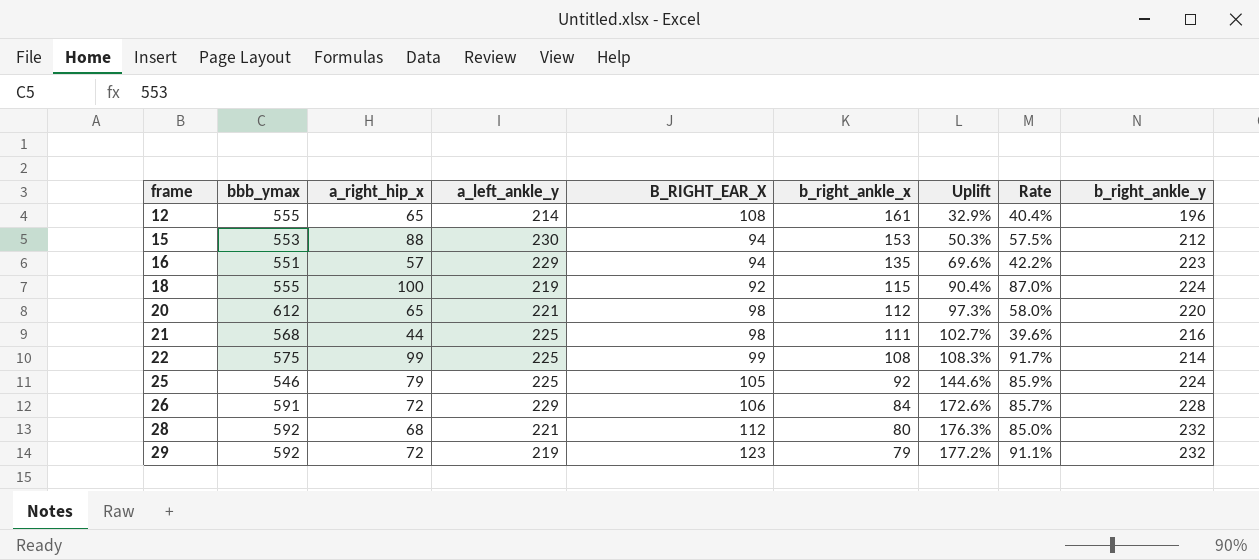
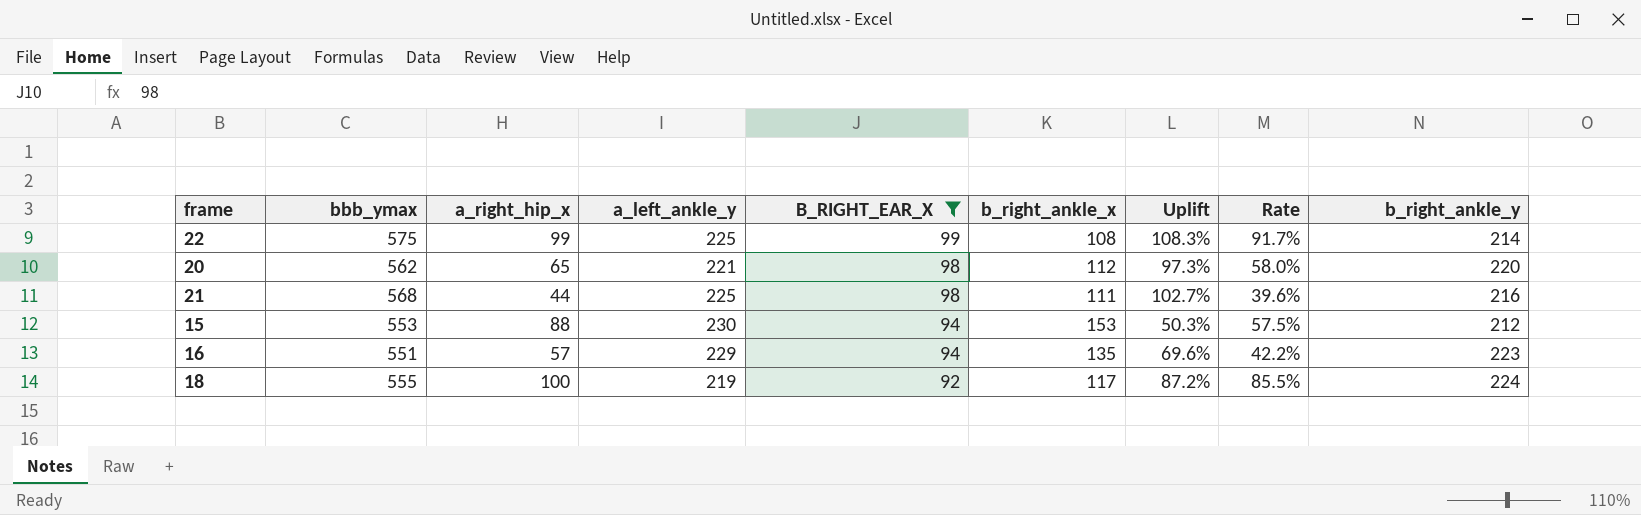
filter: none -> B_RIGHT_EAR_X <= 99
row order: frame ascending -> B_RIGHT_EAR_X descending
20 | bbb_ymax: 612 -> 562
18 | b_right_ankle_x: 115 -> 117
18 | Uplift: 90.4% -> 87.2%
18 | Rate: 87.0% -> 85.5%

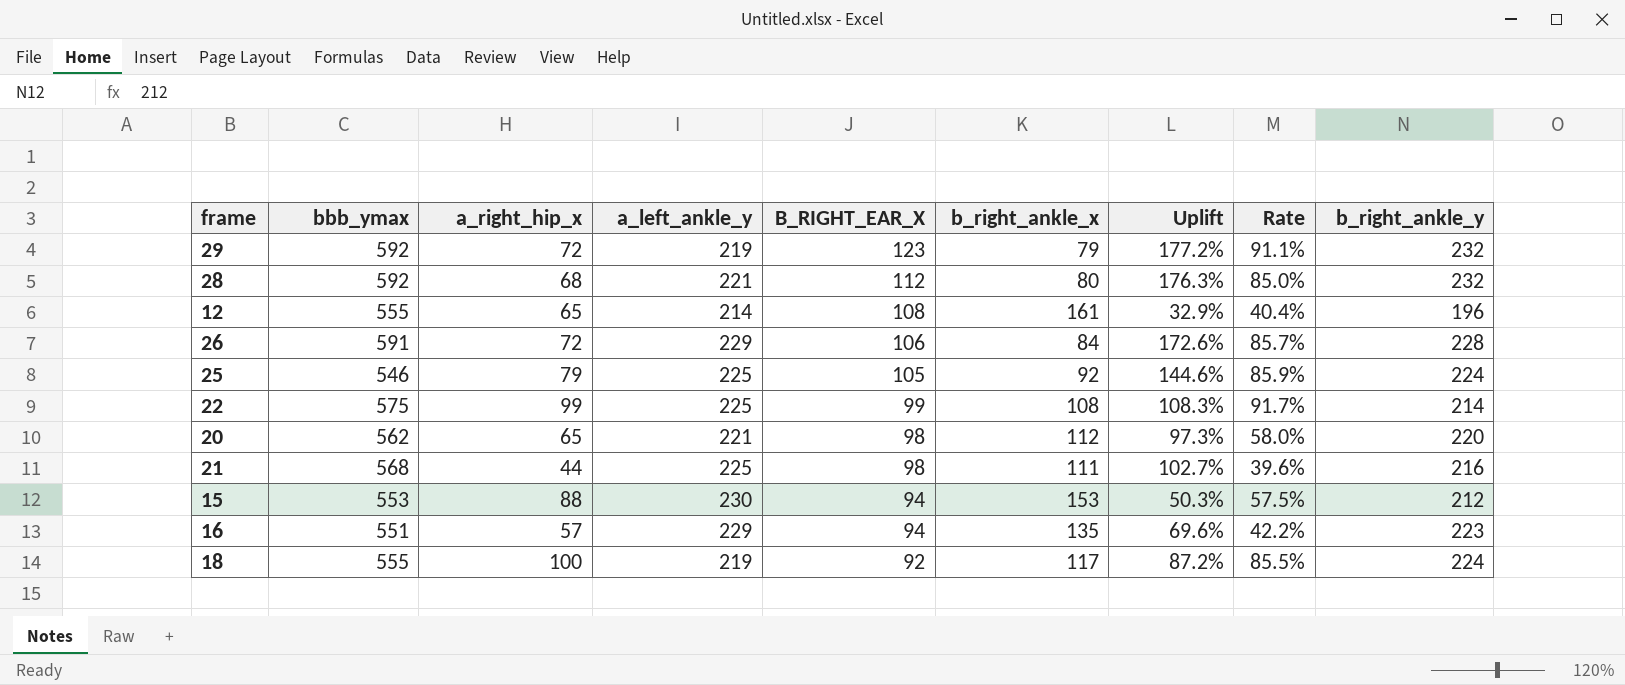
filter: B_RIGHT_EAR_X <= 99 -> none

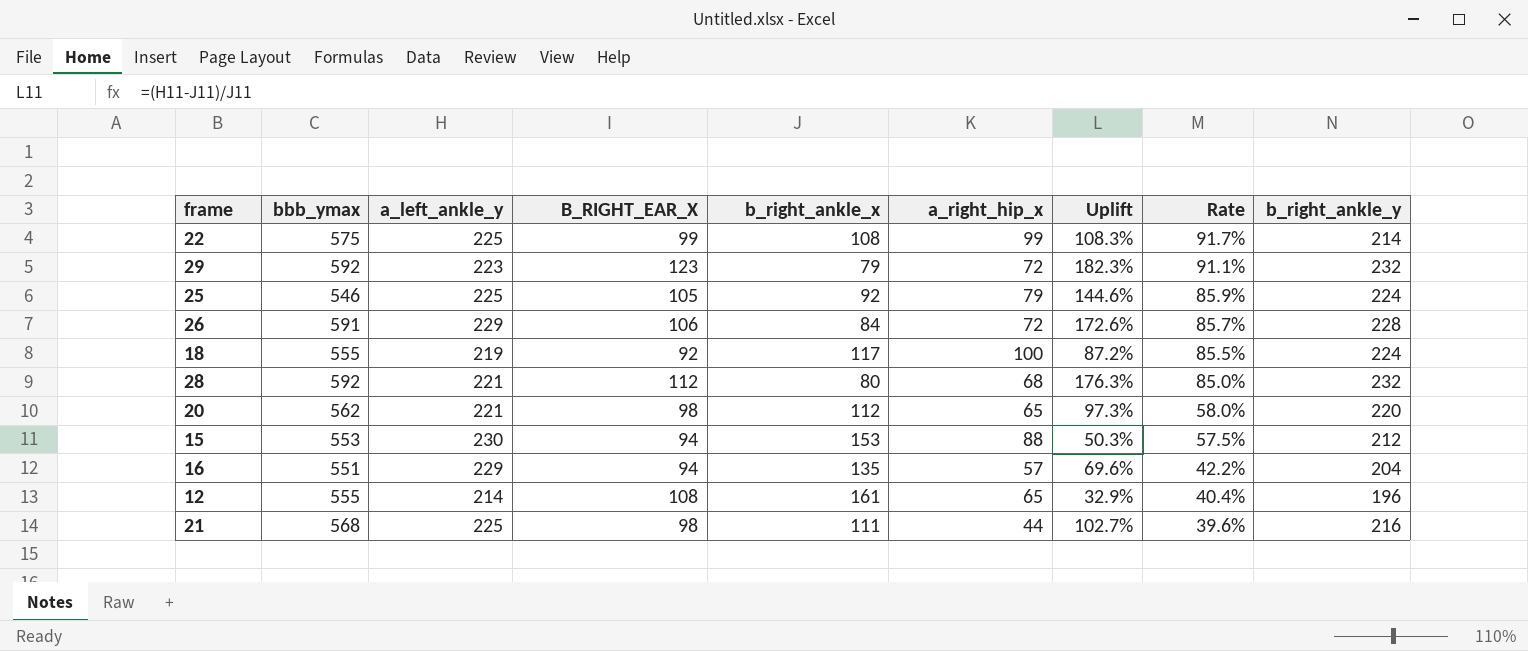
row order: B_RIGHT_EAR_X descending -> Rate descending
column a_right_hip_x | position: 3 -> 6
29 | a_left_ankle_y: 219 -> 223
29 | Uplift: 177.2% -> 182.3%
16 | b_right_ankle_y: 223 -> 204

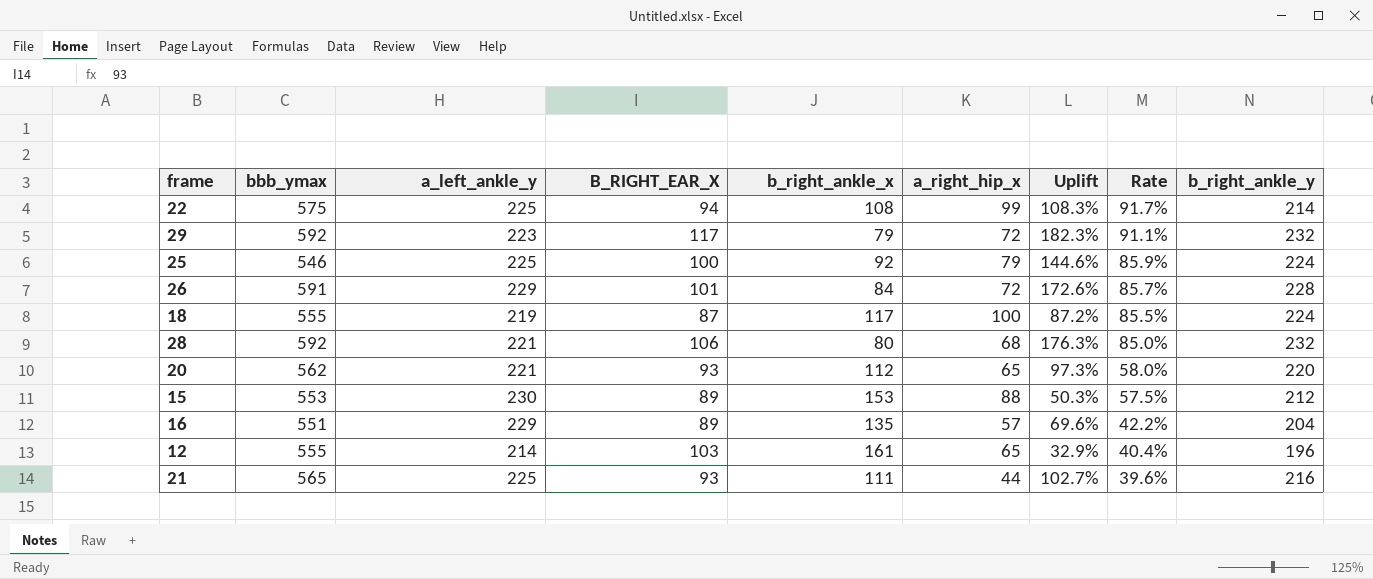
22 | B_RIGHT_EAR_X: 99 -> 94
29 | B_RIGHT_EAR_X: 123 -> 117
25 | B_RIGHT_EAR_X: 105 -> 100
26 | B_RIGHT_EAR_X: 106 -> 101
18 | B_RIGHT_EAR_X: 92 -> 87
28 | B_RIGHT_EAR_X: 112 -> 106
20 | B_RIGHT_EAR_X: 98 -> 93
15 | B_RIGHT_EAR_X: 94 -> 89
16 | B_RIGHT_EAR_X: 94 -> 89
12 | B_RIGHT_EAR_X: 108 -> 103
21 | bbb_ymax: 568 -> 565
21 | B_RIGHT_EAR_X: 98 -> 93

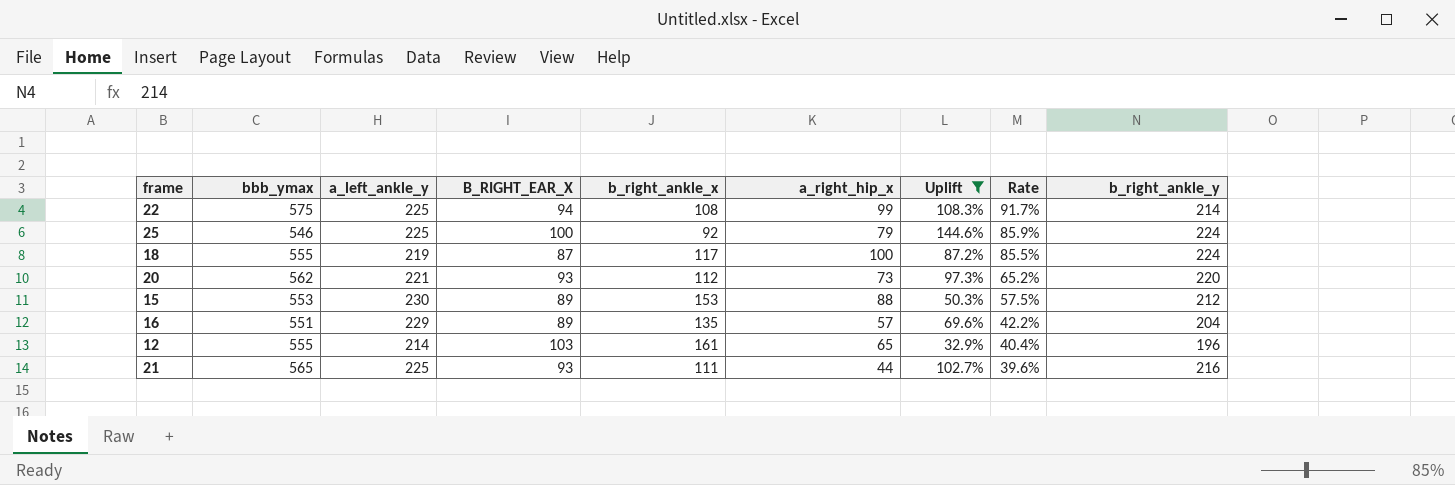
filter: none -> Uplift <= 144.6%
20 | a_right_hip_x: 65 -> 73
20 | Rate: 58.0% -> 65.2%

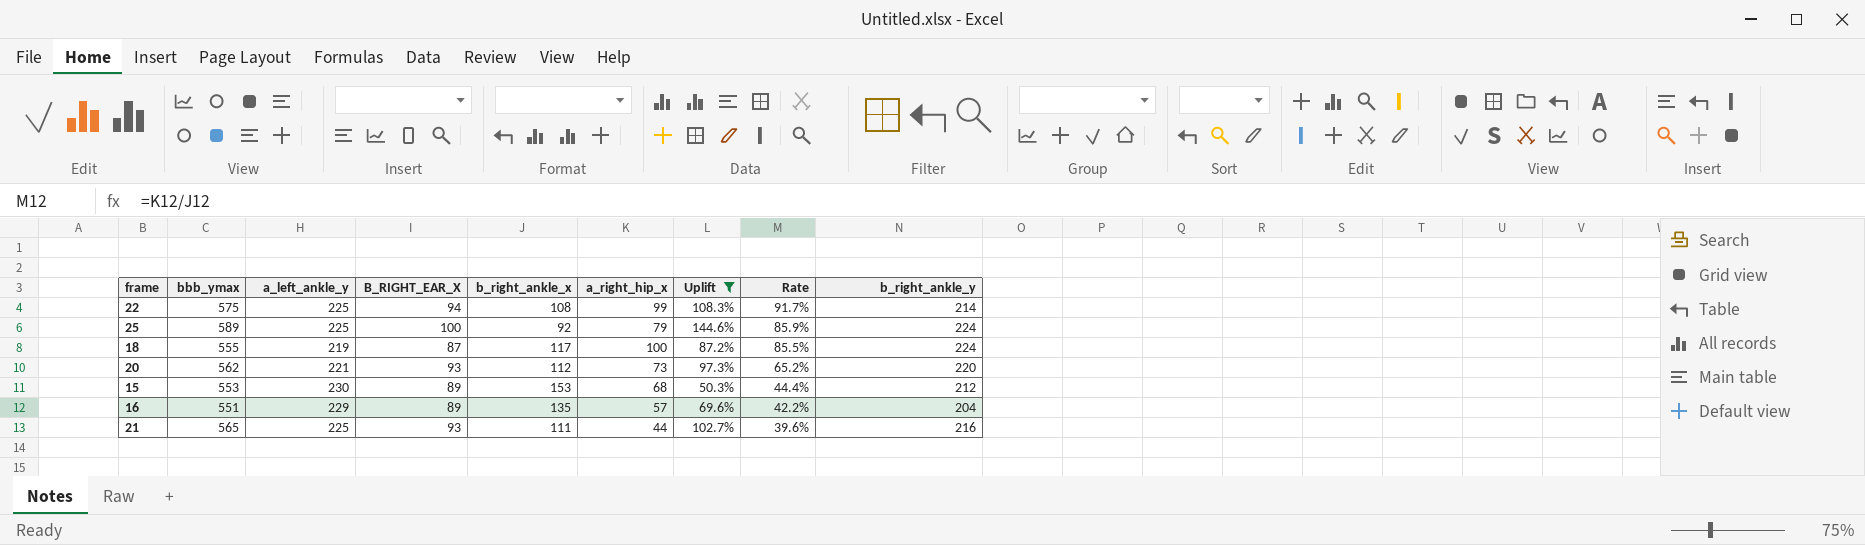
row 12: 555 | 214 | 103 | 161 | 65 | 32.9% | 40.4% | 196 -> none
25 | bbb_ymax: 546 -> 589
15 | a_right_hip_x: 88 -> 68
15 | Rate: 57.5% -> 44.4%

